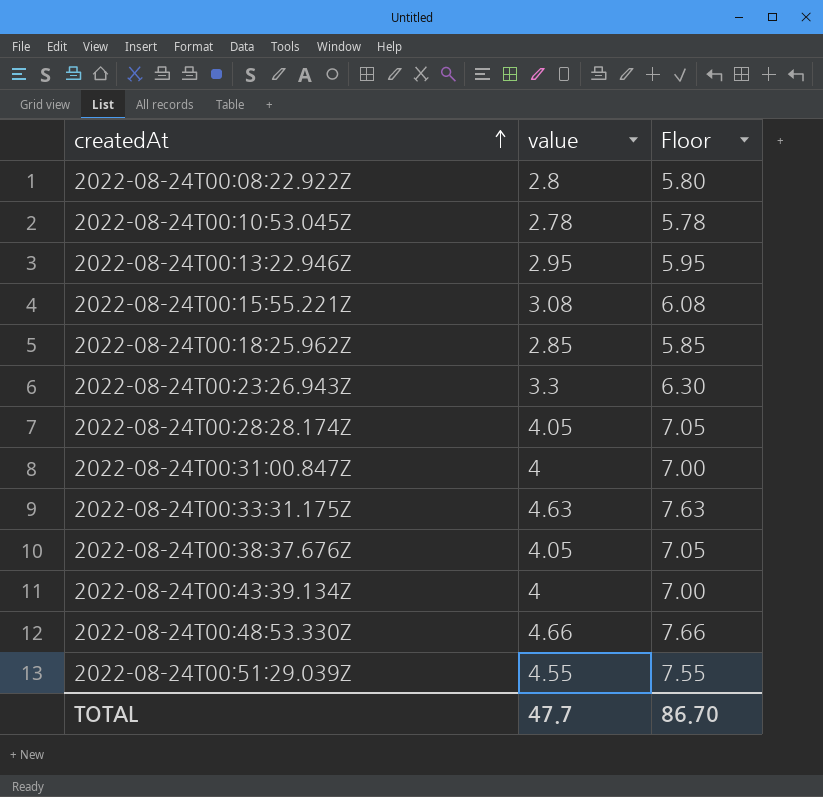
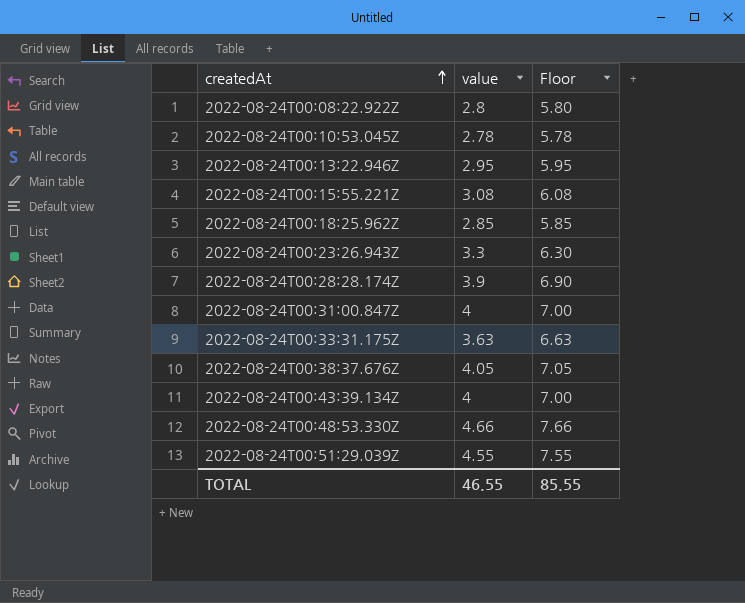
2022-08-24T00:28:28.174Z | value: 4.05 -> 3.9
2022-08-24T00:28:28.174Z | Floor: 7.05 -> 6.90
2022-08-24T00:33:31.175Z | value: 4.63 -> 3.63
2022-08-24T00:33:31.175Z | Floor: 7.63 -> 6.63
TOTAL | value: 47.7 -> 46.55
TOTAL | Floor: 86.70 -> 85.55

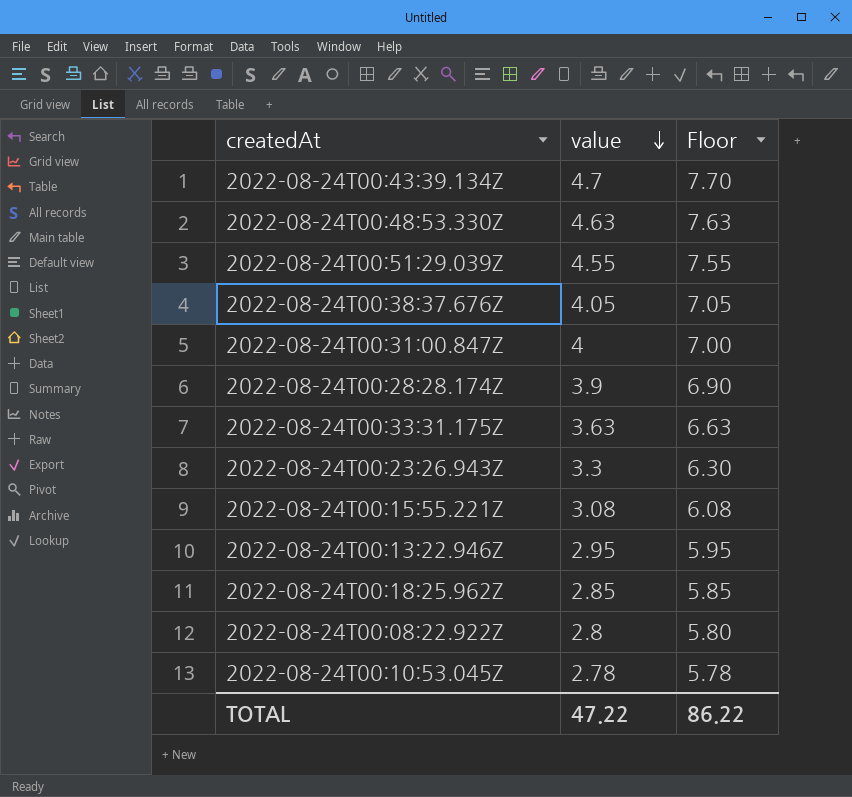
row order: createdAt ascending -> value descending
2022-08-24T00:43:39.134Z | value: 4 -> 4.7
2022-08-24T00:43:39.134Z | Floor: 7.00 -> 7.70
2022-08-24T00:48:53.330Z | value: 4.66 -> 4.63
2022-08-24T00:48:53.330Z | Floor: 7.66 -> 7.63
TOTAL | value: 46.55 -> 47.22
TOTAL | Floor: 85.55 -> 86.22

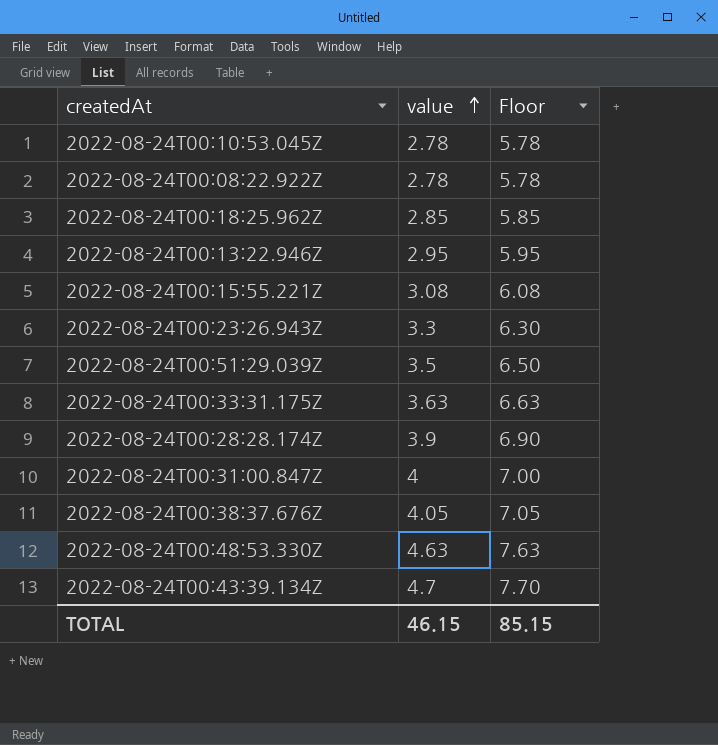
row order: value descending -> value ascending
2022-08-24T00:08:22.922Z | value: 2.8 -> 2.78
2022-08-24T00:08:22.922Z | Floor: 5.80 -> 5.78
2022-08-24T00:51:29.039Z | value: 4.55 -> 3.5
2022-08-24T00:51:29.039Z | Floor: 7.55 -> 6.50
TOTAL | value: 47.22 -> 46.15
TOTAL | Floor: 86.22 -> 85.15

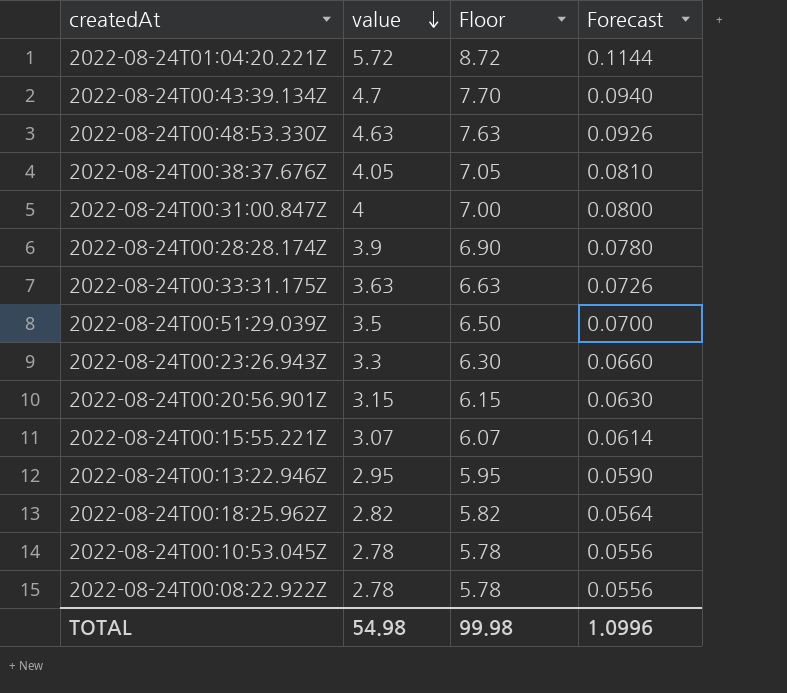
row order: value ascending -> value descending
column Forecast | formula: none -> [value] * 0.02
row 2022-08-24T01:04:20.221Z: none -> 5.72 | 8.72 | 0.1144
row 2022-08-24T00:20:56.901Z: none -> 3.15 | 6.15 | 0.0630
2022-08-24T00:15:55.221Z | value: 3.08 -> 3.07
2022-08-24T00:15:55.221Z | Floor: 6.08 -> 6.07
2022-08-24T00:18:25.962Z | value: 2.85 -> 2.82
2022-08-24T00:18:25.962Z | Floor: 5.85 -> 5.82
TOTAL | value: 46.15 -> 54.98
TOTAL | Floor: 85.15 -> 99.98

